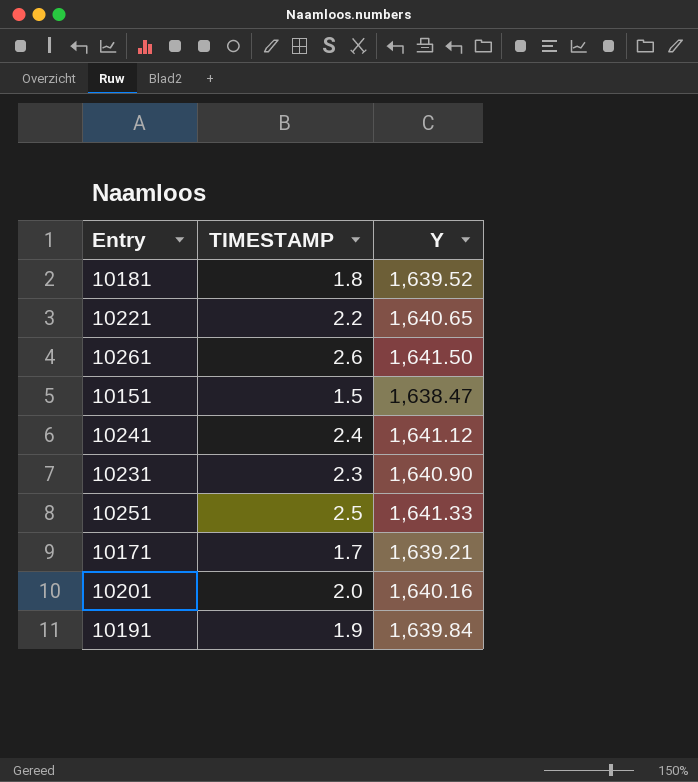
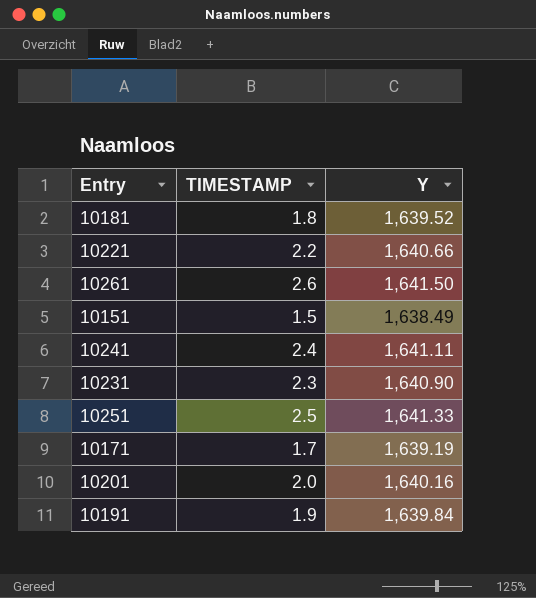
10221 | Y: 1,640.65 -> 1,640.66
10151 | Y: 1,638.47 -> 1,638.49
10241 | Y: 1,641.12 -> 1,641.11
10171 | Y: 1,639.21 -> 1,639.19

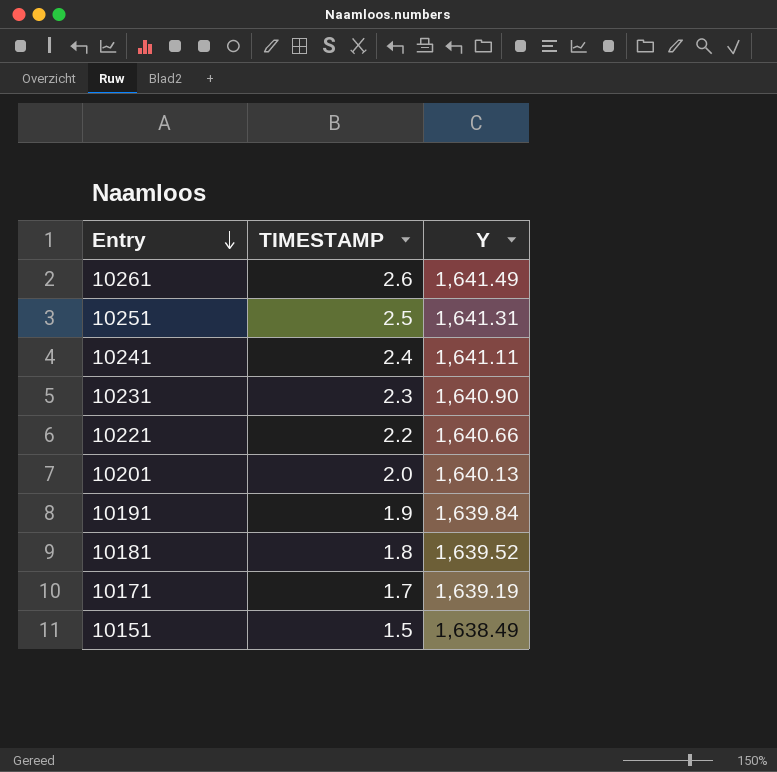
row order: none -> Entry descending
10261 | Y: 1,641.50 -> 1,641.49
10251 | Y: 1,641.33 -> 1,641.31
10201 | Y: 1,640.16 -> 1,640.13

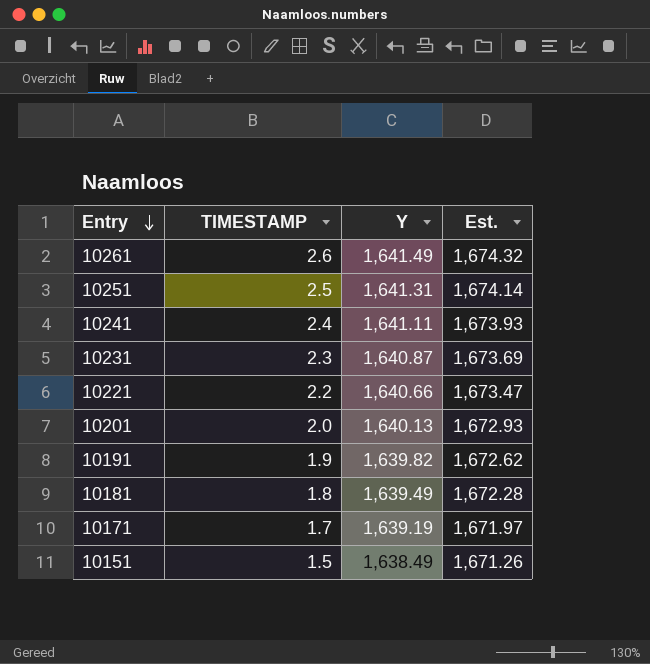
column Est. | formula: none -> [Y] * 1.02
10231 | Y: 1,640.90 -> 1,640.87
10191 | Y: 1,639.84 -> 1,639.82
10181 | Y: 1,639.52 -> 1,639.49

